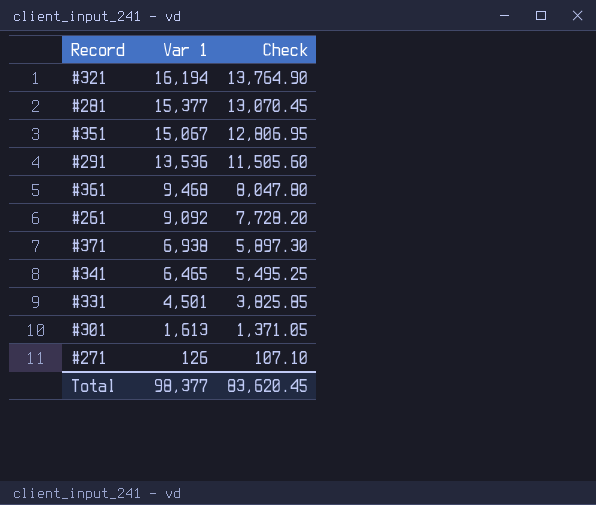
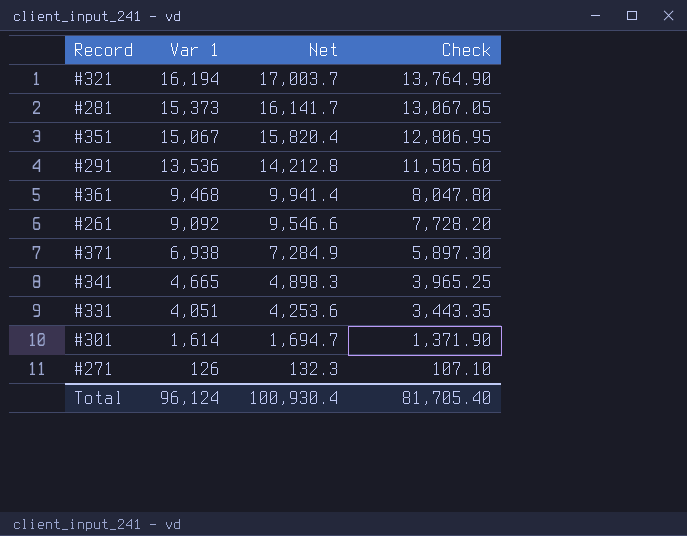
column Net | formula: none -> [Var 1] * 1.05
#281 | Var 1: 15,377 -> 15,373
#281 | Check: 13,070.45 -> 13,067.05
#341 | Var 1: 6,465 -> 4,665
#341 | Check: 5,495.25 -> 3,965.25
#331 | Var 1: 4,501 -> 4,051
#331 | Check: 3,825.85 -> 3,443.35
#301 | Var 1: 1,613 -> 1,614
#301 | Check: 1,371.05 -> 1,371.90
Total | Var 1: 98,377 -> 96,124
Total | Check: 83,620.45 -> 81,705.40

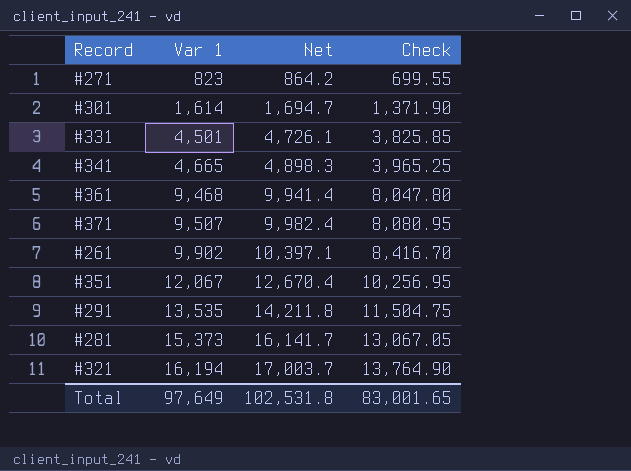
row order: Var 1 descending -> Var 1 ascending
#271 | Var 1: 126 -> 823
#271 | Net: 132.3 -> 864.2
#271 | Check: 107.10 -> 699.55
#331 | Var 1: 4,051 -> 4,501
#331 | Net: 4,253.6 -> 4,726.1
#331 | Check: 3,443.35 -> 3,825.85
#371 | Var 1: 6,938 -> 9,507
#371 | Net: 7,284.9 -> 9,982.4
#371 | Check: 5,897.30 -> 8,080.95
#261 | Var 1: 9,092 -> 9,902
#261 | Net: 9,546.6 -> 10,397.1
#261 | Check: 7,728.20 -> 8,416.70
#351 | Var 1: 15,067 -> 12,067
#351 | Net: 15,820.4 -> 12,670.4
#351 | Check: 12,806.95 -> 10,256.95
#291 | Var 1: 13,536 -> 13,535
#291 | Net: 14,212.8 -> 14,211.8
#291 | Check: 11,505.60 -> 11,504.75
Total | Var 1: 96,124 -> 97,649
Total | Net: 100,930.4 -> 102,531.8
Total | Check: 81,705.40 -> 83,001.65

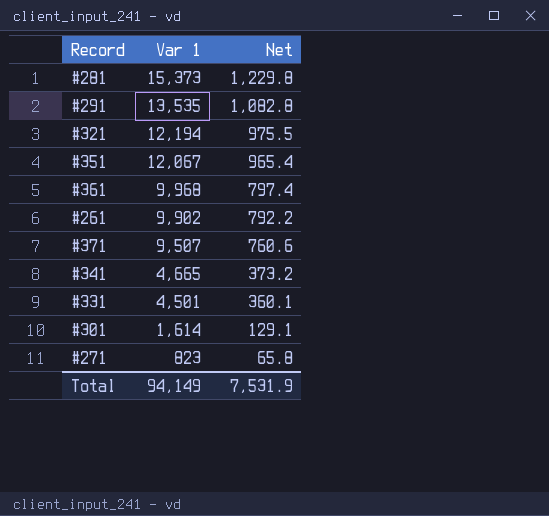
row order: Var 1 ascending -> Var 1 descending
column Check | formula: [Var 1] * 0.85 -> none
column Net | formula: [Var 1] * 1.05 -> [Var 1] * 0.08
#321 | Var 1: 16,194 -> 12,194
#361 | Var 1: 9,468 -> 9,968
Total | Var 1: 97,649 -> 94,149
Total | Net: 102,531.8 -> 7,531.9

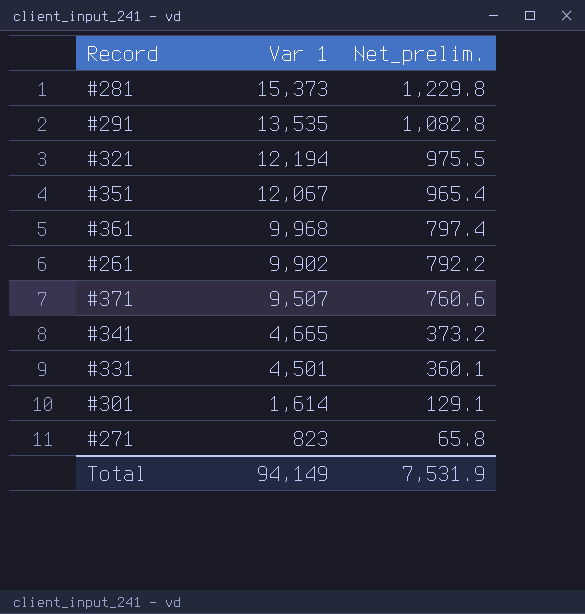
column name: Net -> Net_prelim.

